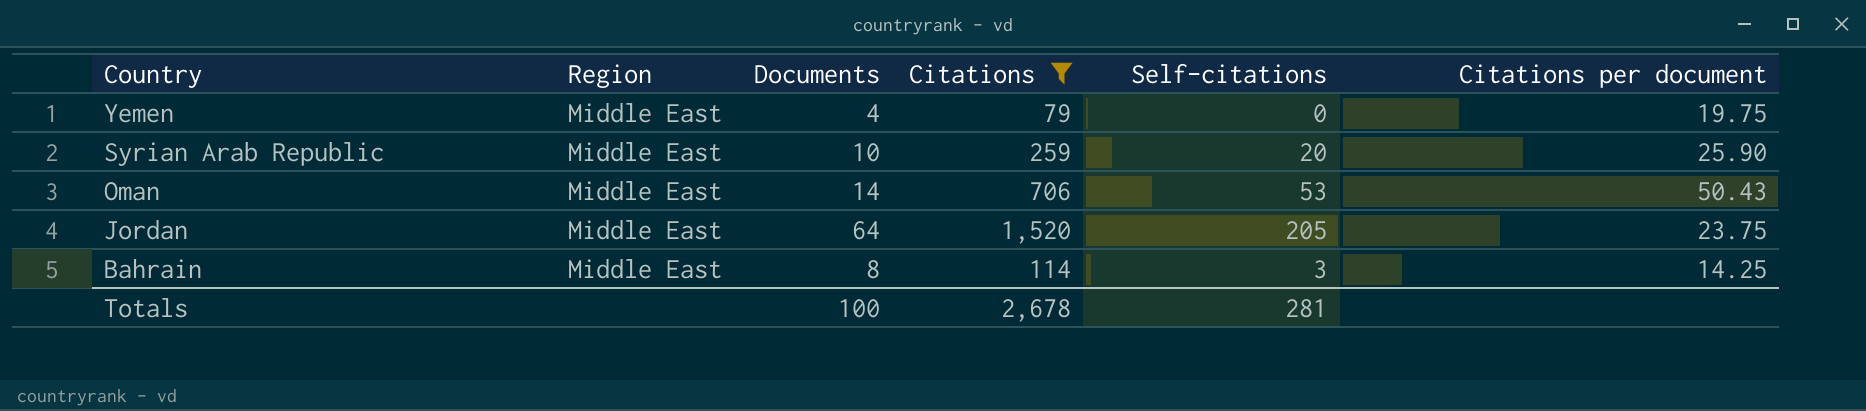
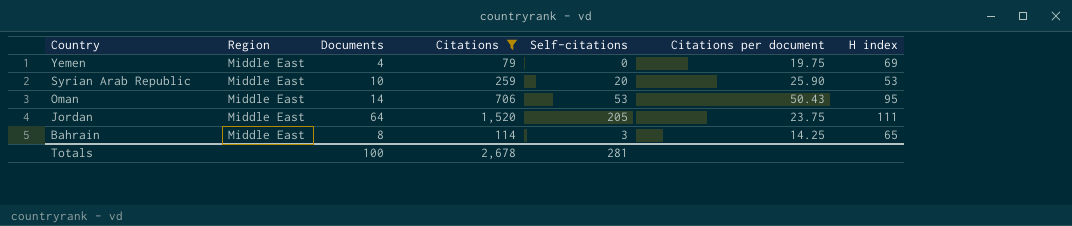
column H index | position: none -> 7

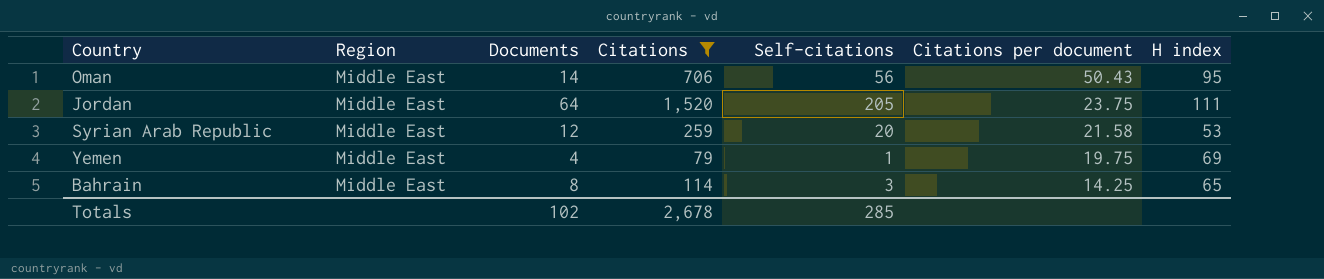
row order: Country descending -> Citations per document descending
Oman | Self-citations: 53 -> 56
Syrian Arab Republic | Documents: 10 -> 12
Syrian Arab Republic | Citations per document: 25.90 -> 21.58
Yemen | Self-citations: 0 -> 1
Totals | Documents: 100 -> 102
Totals | Self-citations: 281 -> 285

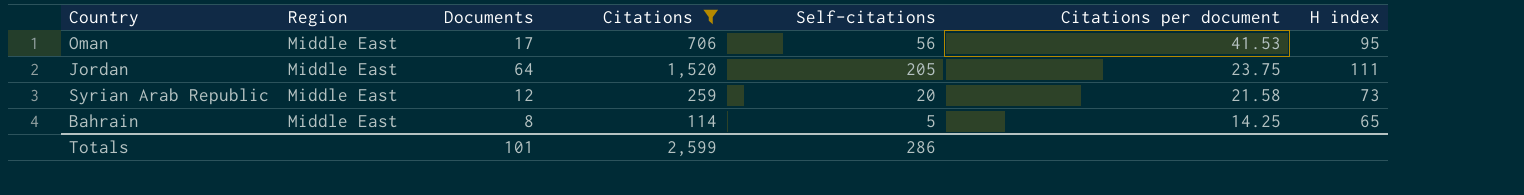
row Yemen: Middle East | 4 | 79 | 1 | 19.75 | 69 -> none
Oman | Documents: 14 -> 17
Oman | Citations per document: 50.43 -> 41.53
Syrian Arab Republic | H index: 53 -> 73
Bahrain | Self-citations: 3 -> 5
Totals | Documents: 102 -> 101
Totals | Citations: 2,678 -> 2,599
Totals | Self-citations: 285 -> 286

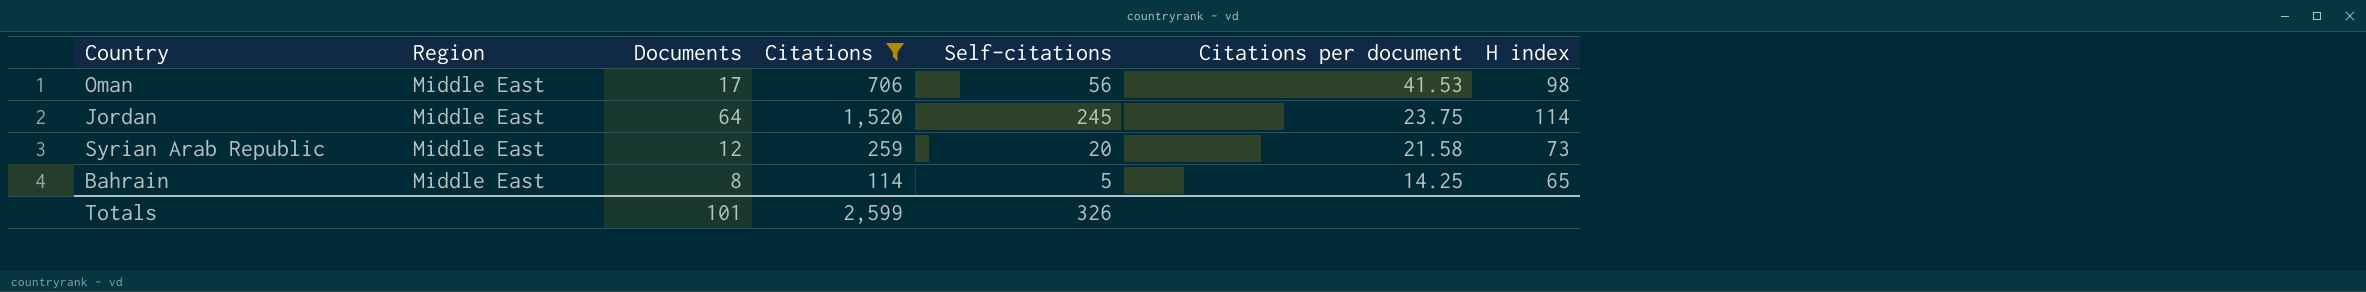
Oman | H index: 95 -> 98
Jordan | Self-citations: 205 -> 245
Jordan | H index: 111 -> 114
Totals | Self-citations: 286 -> 326

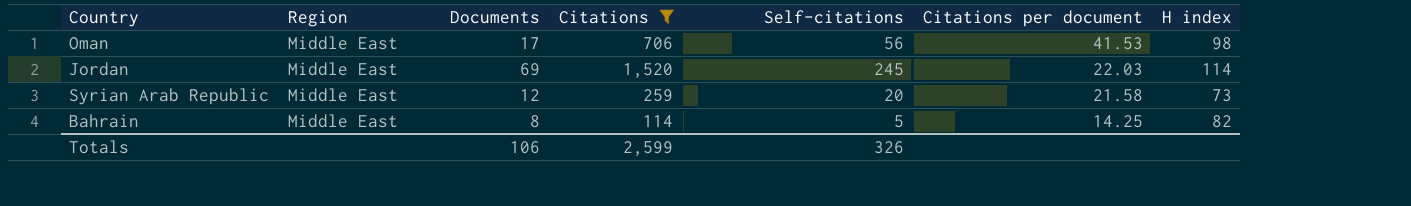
Jordan | Documents: 64 -> 69
Jordan | Citations per document: 23.75 -> 22.03
Bahrain | H index: 65 -> 82
Totals | Documents: 101 -> 106

